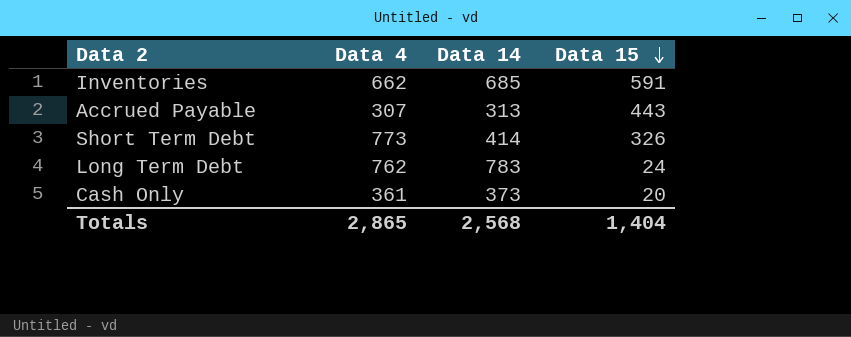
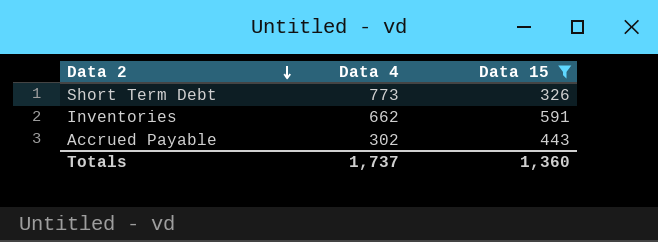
filter: none -> Data 15 >= 326
row order: Data 15 descending -> Data 2 descending
column Data 14 | position: 3 -> none
Accrued Payable | Data 4: 307 -> 302
Totals | Data 4: 2,865 -> 1,737
Totals | Data 15: 1,404 -> 1,360

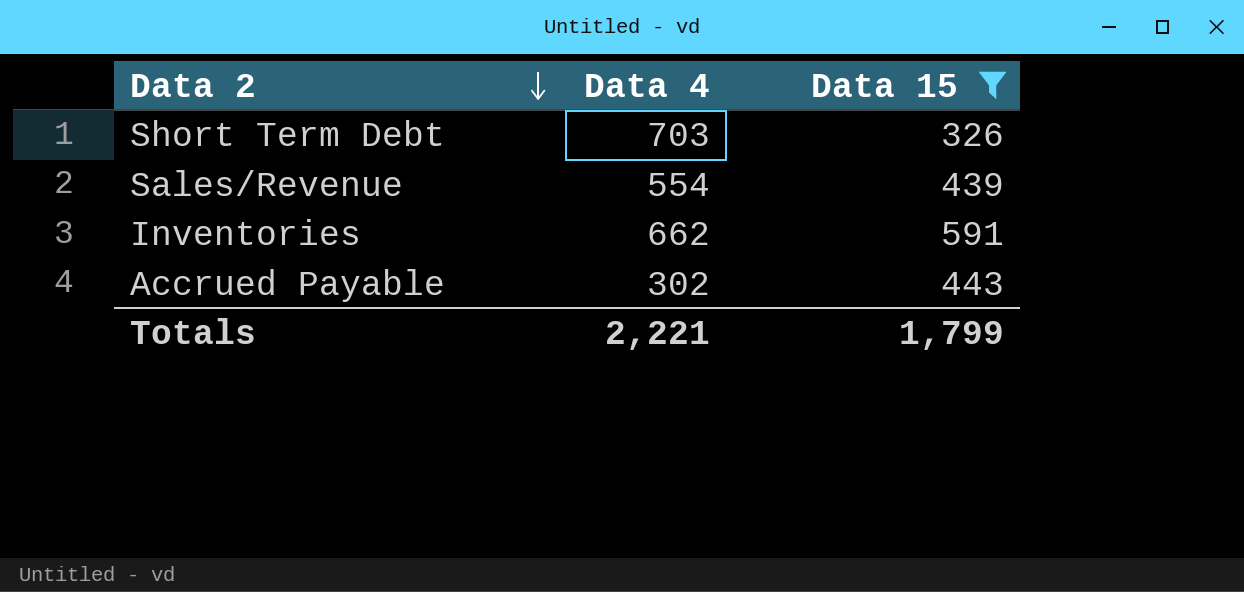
Short Term Debt | Data 4: 773 -> 703
row Sales/Revenue: none -> 554 | 439
Totals | Data 4: 1,737 -> 2,221
Totals | Data 15: 1,360 -> 1,799

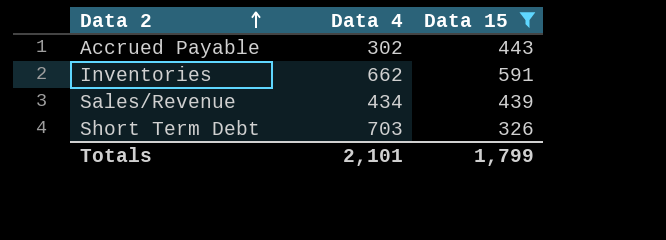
row order: Data 2 descending -> Data 2 ascending
Sales/Revenue | Data 4: 554 -> 434
Totals | Data 4: 2,221 -> 2,101

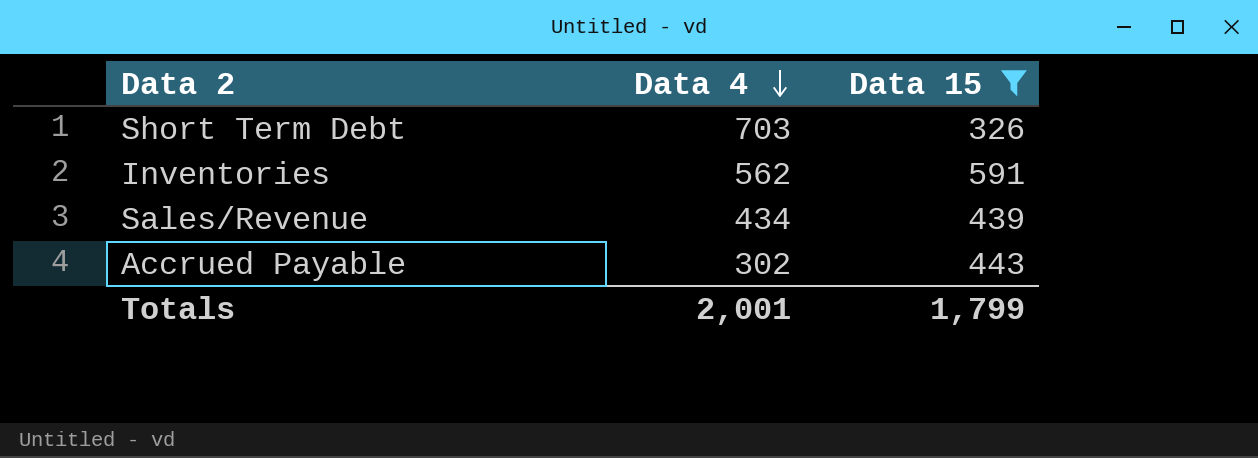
row order: Data 2 ascending -> Data 4 descending
Inventories | Data 4: 662 -> 562
Totals | Data 4: 2,101 -> 2,001

